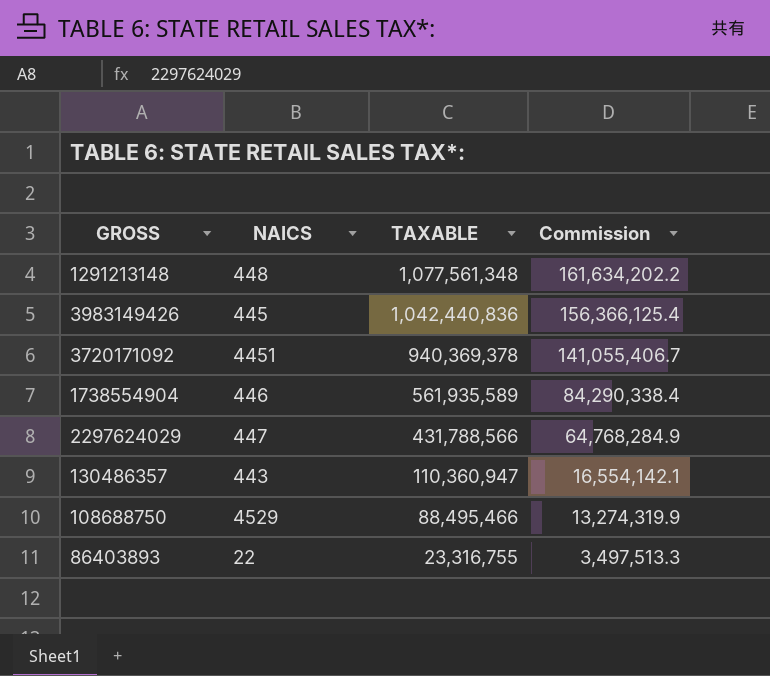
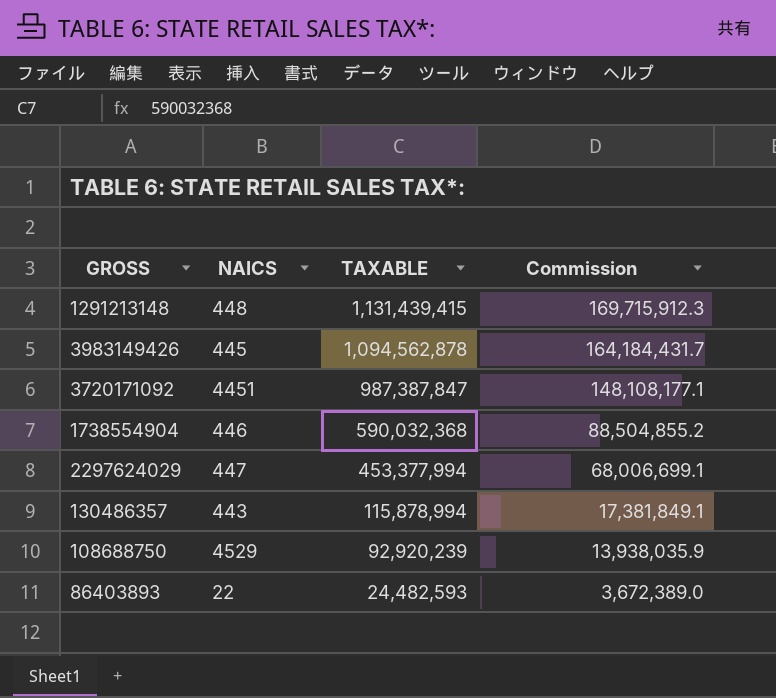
1291213148 | TAXABLE: 1,077,561,348 -> 1,131,439,415
1291213148 | Commission: 161,634,202.2 -> 169,715,912.3
3983149426 | TAXABLE: 1,042,440,836 -> 1,094,562,878
3983149426 | Commission: 156,366,125.4 -> 164,184,431.7
3720171092 | TAXABLE: 940,369,378 -> 987,387,847
3720171092 | Commission: 141,055,406.7 -> 148,108,177.1
1738554904 | TAXABLE: 561,935,589 -> 590,032,368
1738554904 | Commission: 84,290,338.4 -> 88,504,855.2
2297624029 | TAXABLE: 431,788,566 -> 453,377,994
2297624029 | Commission: 64,768,284.9 -> 68,006,699.1
130486357 | TAXABLE: 110,360,947 -> 115,878,994
130486357 | Commission: 16,554,142.1 -> 17,381,849.1
108688750 | TAXABLE: 88,495,466 -> 92,920,239
108688750 | Commission: 13,274,319.9 -> 13,938,035.9
86403893 | TAXABLE: 23,316,755 -> 24,482,593
86403893 | Commission: 3,497,513.3 -> 3,672,389.0

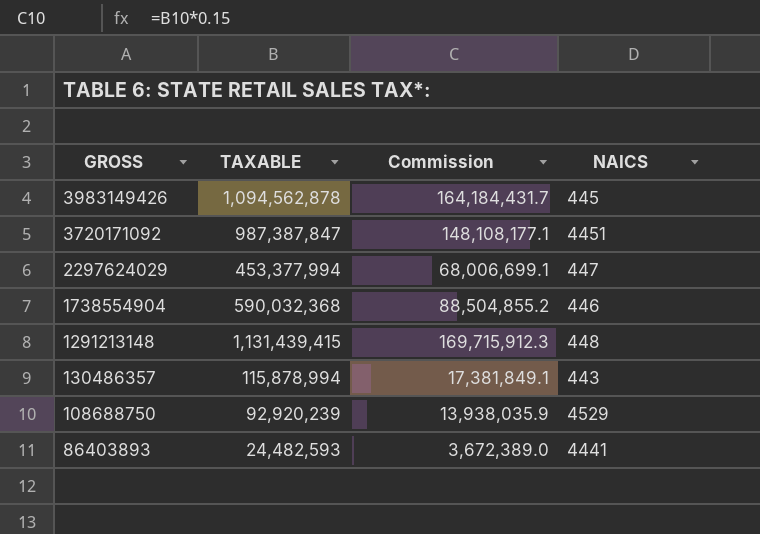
row order: TAXABLE descending -> GROSS descending
column NAICS | position: 2 -> 4
86403893 | NAICS: 22 -> 4441

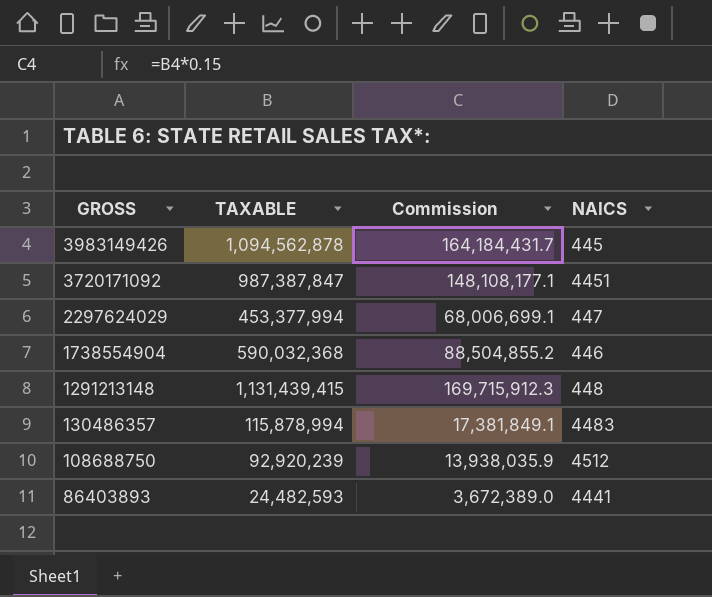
130486357 | NAICS: 443 -> 4483
108688750 | NAICS: 4529 -> 4512

